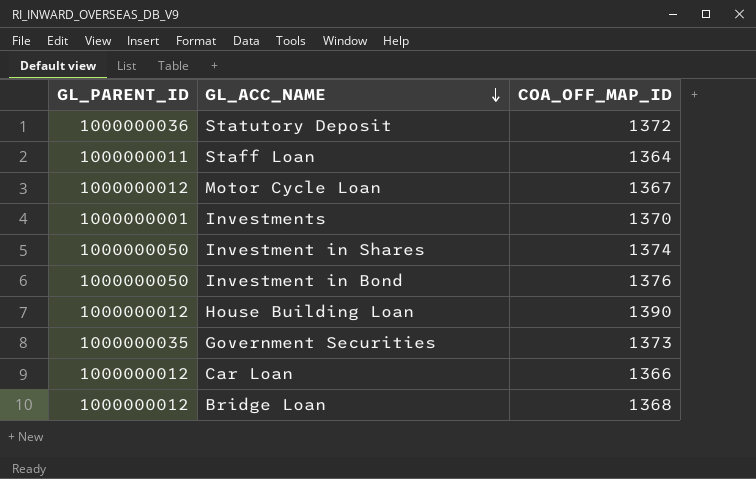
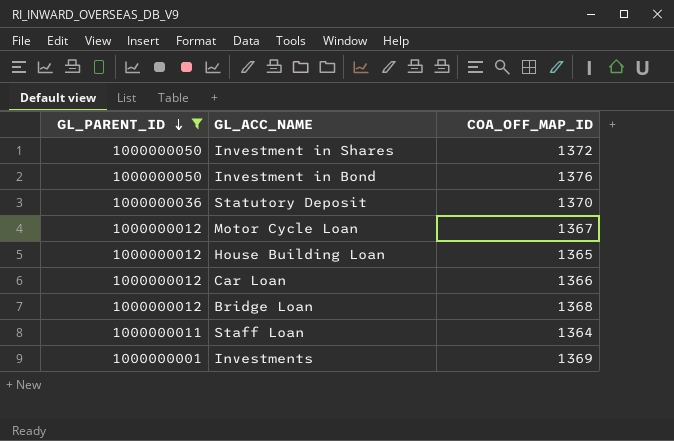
filter: none -> GL_PARENT_ID != 1000000035
row order: GL_ACC_NAME descending -> GL_PARENT_ID descending
Investment in Shares | COA_OFF_MAP_ID: 1374 -> 1372
Statutory Deposit | COA_OFF_MAP_ID: 1372 -> 1370
House Building Loan | COA_OFF_MAP_ID: 1390 -> 1365
Investments | COA_OFF_MAP_ID: 1370 -> 1369

